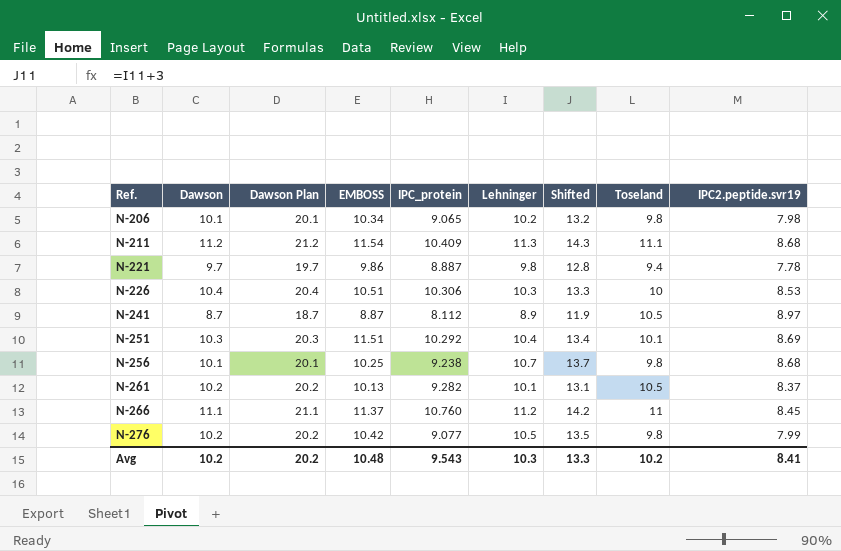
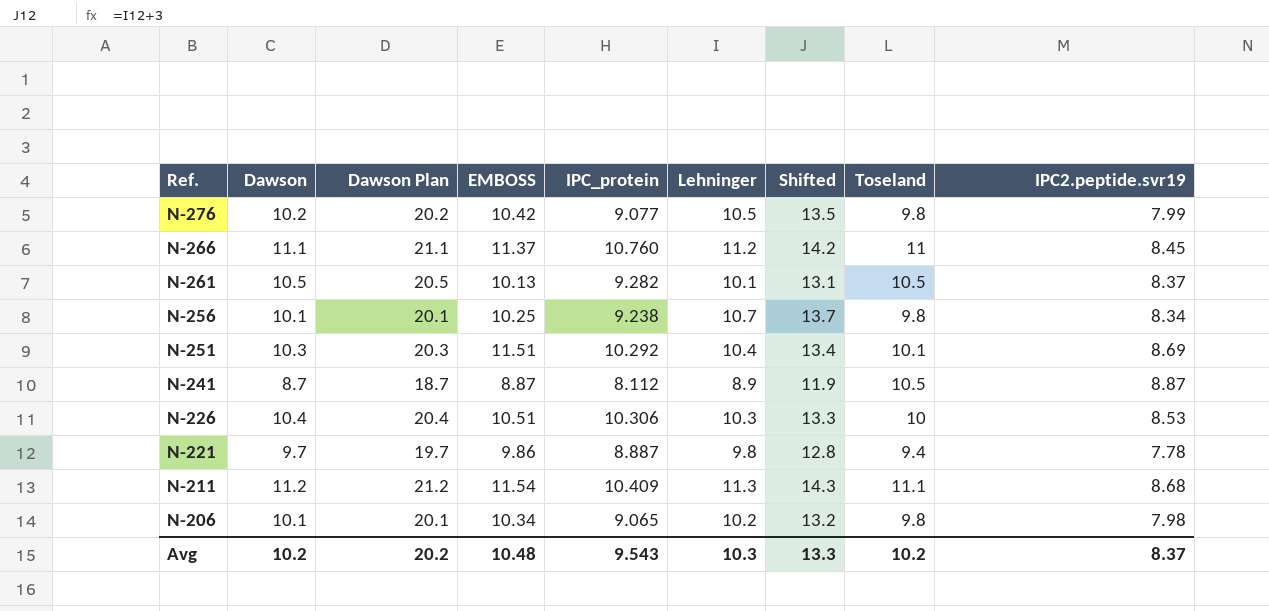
row order: Ref. ascending -> Ref. descending
N-261 | Dawson: 10.2 -> 10.5
N-261 | Dawson Plan: 20.2 -> 20.5
N-256 | IPC2.peptide.svr19: 8.68 -> 8.34
N-241 | IPC2.peptide.svr19: 8.97 -> 8.87
Avg | IPC2.peptide.svr19: 8.41 -> 8.37

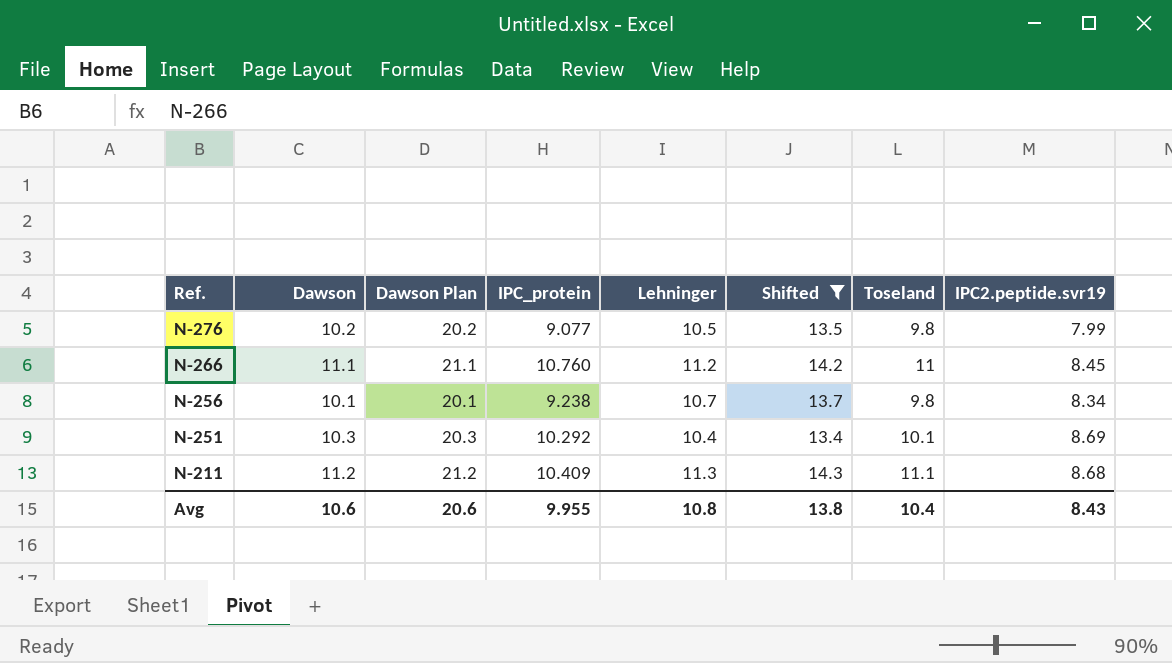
filter: none -> Shifted >= 13.4
column EMBOSS | position: 4 -> none
Avg | Dawson: 10.2 -> 10.6
Avg | Dawson Plan: 20.2 -> 20.6
Avg | IPC_protein: 9.543 -> 9.955
Avg | Lehninger: 10.3 -> 10.8
Avg | Shifted: 13.3 -> 13.8
Avg | Toseland: 10.2 -> 10.4
Avg | IPC2.peptide.svr19: 8.37 -> 8.43

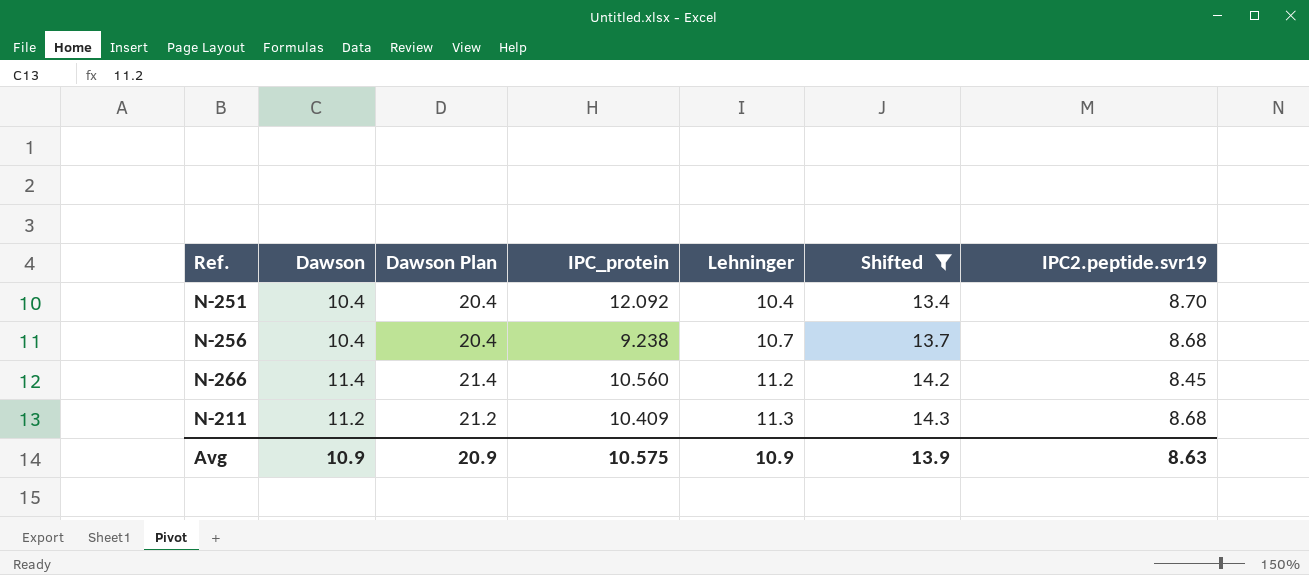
row order: Ref. descending -> Lehninger ascending
column Toseland | position: 7 -> none
row N-276: 10.2 | 20.2 | 9.077 | 10.5 | 13.5 | 9.8 | 7.99 -> none
N-251 | Dawson: 10.3 -> 10.4
N-251 | Dawson Plan: 20.3 -> 20.4
N-251 | IPC_protein: 10.292 -> 12.092
N-251 | IPC2.peptide.svr19: 8.69 -> 8.70
N-256 | Dawson: 10.1 -> 10.4
N-256 | Dawson Plan: 20.1 -> 20.4
N-256 | IPC2.peptide.svr19: 8.34 -> 8.68
N-266 | Dawson: 11.1 -> 11.4
N-266 | Dawson Plan: 21.1 -> 21.4
N-266 | IPC_protein: 10.760 -> 10.560
Avg | Dawson: 10.6 -> 10.9
Avg | Dawson Plan: 20.6 -> 20.9
Avg | IPC_protein: 9.955 -> 10.575
Avg | Lehninger: 10.8 -> 10.9
Avg | Shifted: 13.8 -> 13.9
Avg | IPC2.peptide.svr19: 8.43 -> 8.63

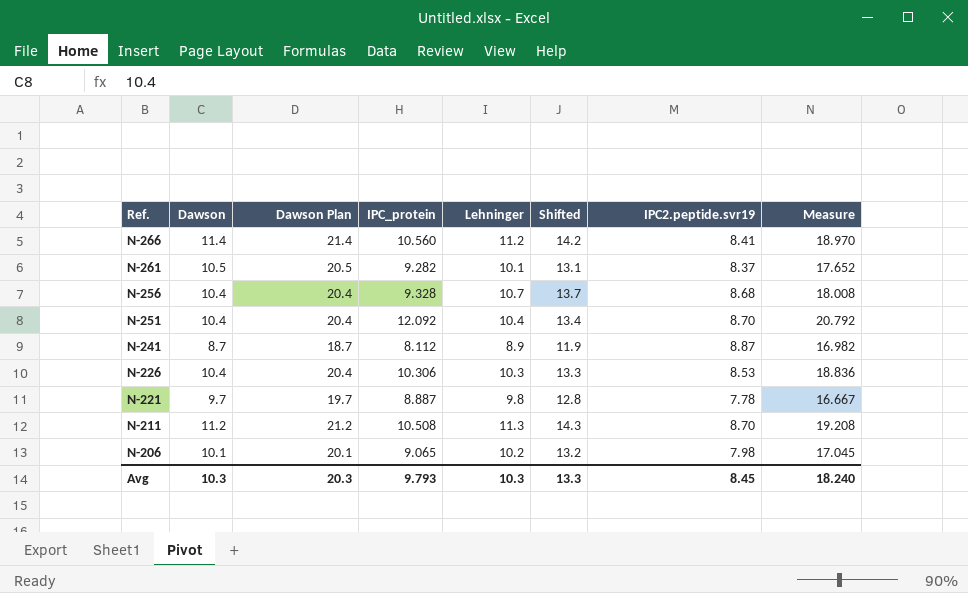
filter: Shifted >= 13.4 -> none
row order: Lehninger ascending -> Ref. descending
column Measure | formula: none -> [IPC_protein] + [IPC2.peptide.svr19]
N-266 | IPC2.peptide.svr19: 8.45 -> 8.41
N-256 | IPC_protein: 9.238 -> 9.328
N-211 | IPC_protein: 10.409 -> 10.508
N-211 | IPC2.peptide.svr19: 8.68 -> 8.70
Avg | Dawson: 10.9 -> 10.3
Avg | Dawson Plan: 20.9 -> 20.3
Avg | IPC_protein: 10.575 -> 9.793
Avg | Lehninger: 10.9 -> 10.3
Avg | Shifted: 13.9 -> 13.3
Avg | IPC2.peptide.svr19: 8.63 -> 8.45

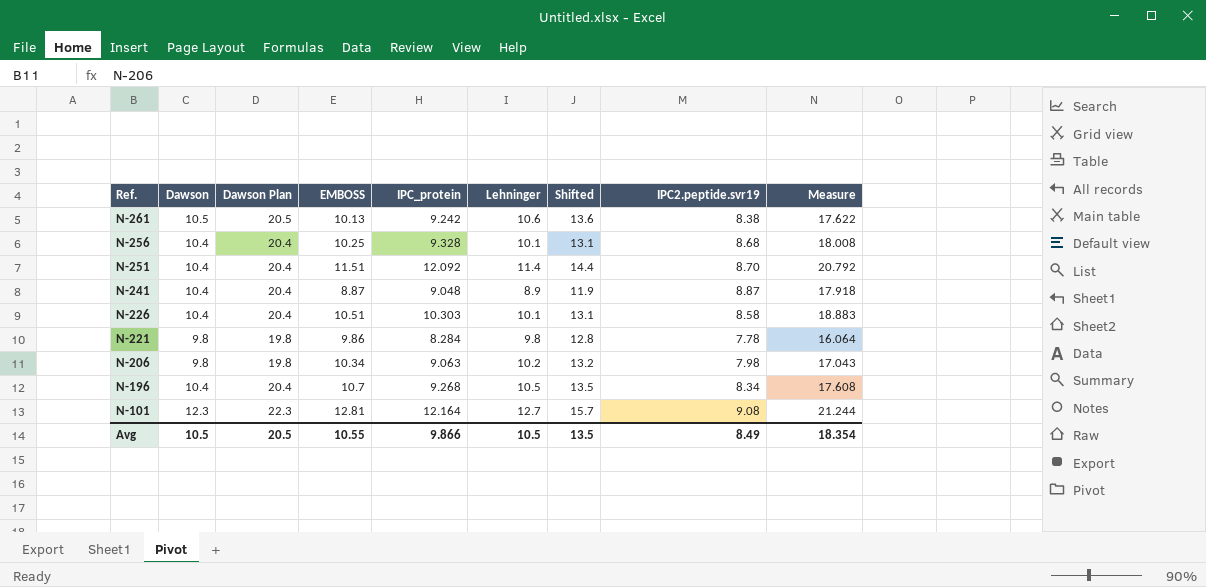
column EMBOSS | position: none -> 4
row N-266: 11.4 | 21.4 | 10.560 | 11.2 | 14.2 | 8.41 | 18.970 -> none
row N-211: 11.2 | 21.2 | 10.508 | 11.3 | 14.3 | 8.70 | 19.208 -> none
N-261 | IPC_protein: 9.282 -> 9.242
N-261 | Lehninger: 10.1 -> 10.6
N-261 | Shifted: 13.1 -> 13.6
N-261 | IPC2.peptide.svr19: 8.37 -> 8.38
N-261 | Measure: 17.652 -> 17.622
N-256 | Lehninger: 10.7 -> 10.1
N-256 | Shifted: 13.7 -> 13.1
N-251 | Lehninger: 10.4 -> 11.4
N-251 | Shifted: 13.4 -> 14.4
N-241 | Dawson: 8.7 -> 10.4
N-241 | Dawson Plan: 18.7 -> 20.4
N-241 | IPC_protein: 8.112 -> 9.048
N-241 | Measure: 16.982 -> 17.918
N-226 | IPC_protein: 10.306 -> 10.303
N-226 | Lehninger: 10.3 -> 10.1
N-226 | Shifted: 13.3 -> 13.1
N-226 | IPC2.peptide.svr19: 8.53 -> 8.58
N-226 | Measure: 18.836 -> 18.883
N-221 | Dawson: 9.7 -> 9.8
N-221 | Dawson Plan: 19.7 -> 19.8
N-221 | IPC_protein: 8.887 -> 8.284
N-221 | Measure: 16.667 -> 16.064
N-206 | Dawson: 10.1 -> 9.8
N-206 | Dawson Plan: 20.1 -> 19.8
N-206 | IPC_protein: 9.065 -> 9.063
N-206 | Measure: 17.045 -> 17.043
row N-196: none -> 10.4 | 20.4 | 10.7 | 9.268 | 10.5 | 13.5 | 8.34 | 17.608
row N-101: none -> 12.3 | 22.3 | 12.81 | 12.164 | 12.7 | 15.7 | 9.08 | 21.244
Avg | Dawson: 10.3 -> 10.5
Avg | Dawson Plan: 20.3 -> 20.5
Avg | IPC_protein: 9.793 -> 9.866
Avg | Lehninger: 10.3 -> 10.5
Avg | Shifted: 13.3 -> 13.5
Avg | IPC2.peptide.svr19: 8.45 -> 8.49
Avg | Measure: 18.240 -> 18.354

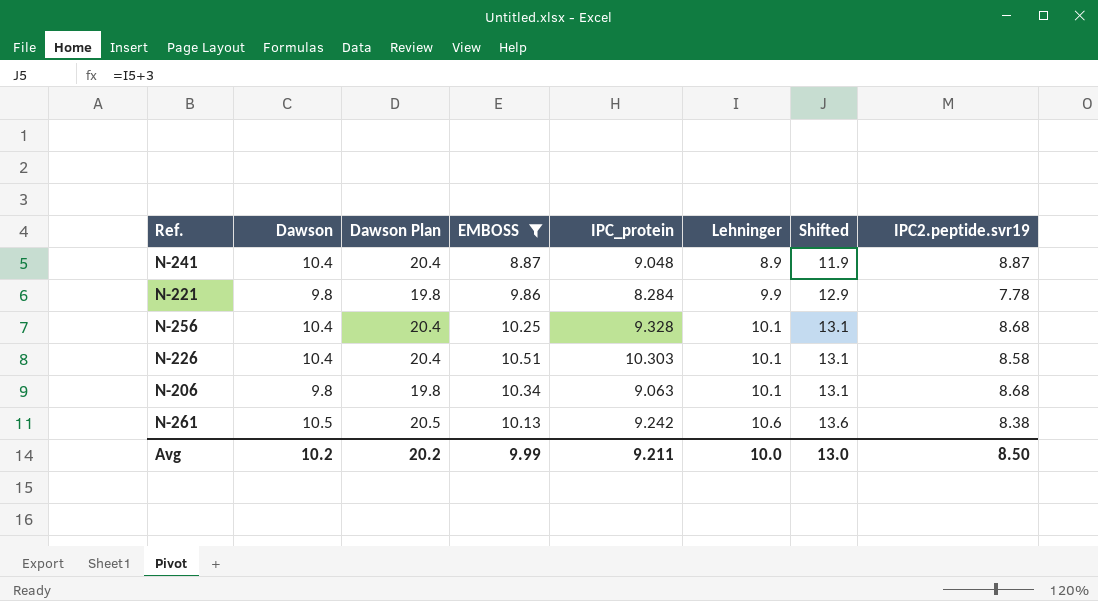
filter: none -> EMBOSS <= 10.51
row order: Ref. descending -> Lehninger ascending
column Measure | formula: [IPC_protein] + [IPC2.peptide.svr19] -> none
N-221 | Lehninger: 9.8 -> 9.9
N-221 | Shifted: 12.8 -> 12.9
N-206 | Lehninger: 10.2 -> 10.1
N-206 | Shifted: 13.2 -> 13.1
N-206 | IPC2.peptide.svr19: 7.98 -> 8.68
Avg | Dawson: 10.5 -> 10.2
Avg | Dawson Plan: 20.5 -> 20.2
Avg | EMBOSS: 10.55 -> 9.99
Avg | IPC_protein: 9.866 -> 9.211
Avg | Lehninger: 10.5 -> 10.0
Avg | Shifted: 13.5 -> 13.0
Avg | IPC2.peptide.svr19: 8.49 -> 8.50

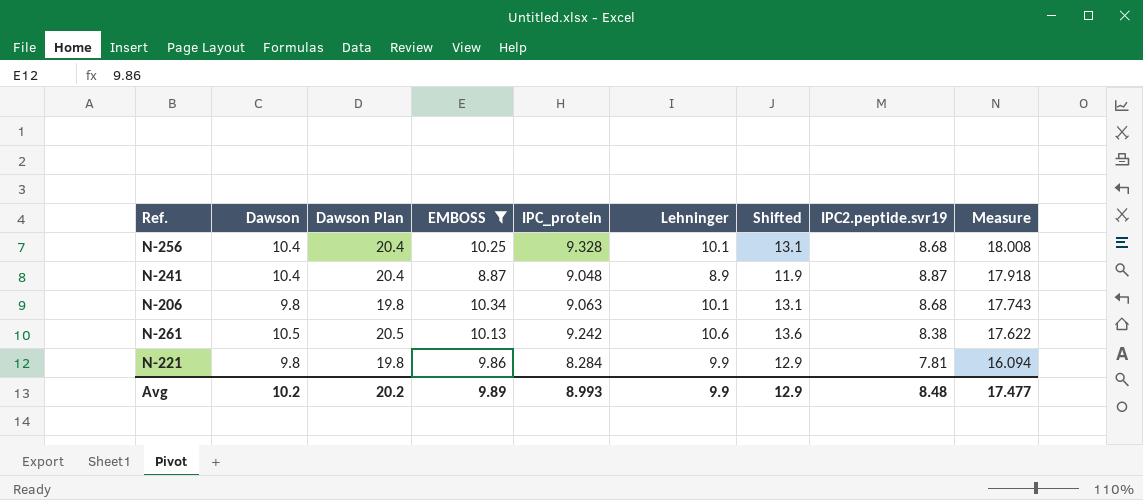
row order: Lehninger ascending -> Measure descending
column Measure | formula: none -> [IPC_protein] + [IPC2.peptide.svr19]
row N-226: 10.4 | 20.4 | 10.51 | 10.303 | 10.1 | 13.1 | 8.58 -> none
N-221 | IPC2.peptide.svr19: 7.78 -> 7.81
Avg | EMBOSS: 9.99 -> 9.89
Avg | IPC_protein: 9.211 -> 8.993
Avg | Lehninger: 10.0 -> 9.9
Avg | Shifted: 13.0 -> 12.9
Avg | IPC2.peptide.svr19: 8.50 -> 8.48

